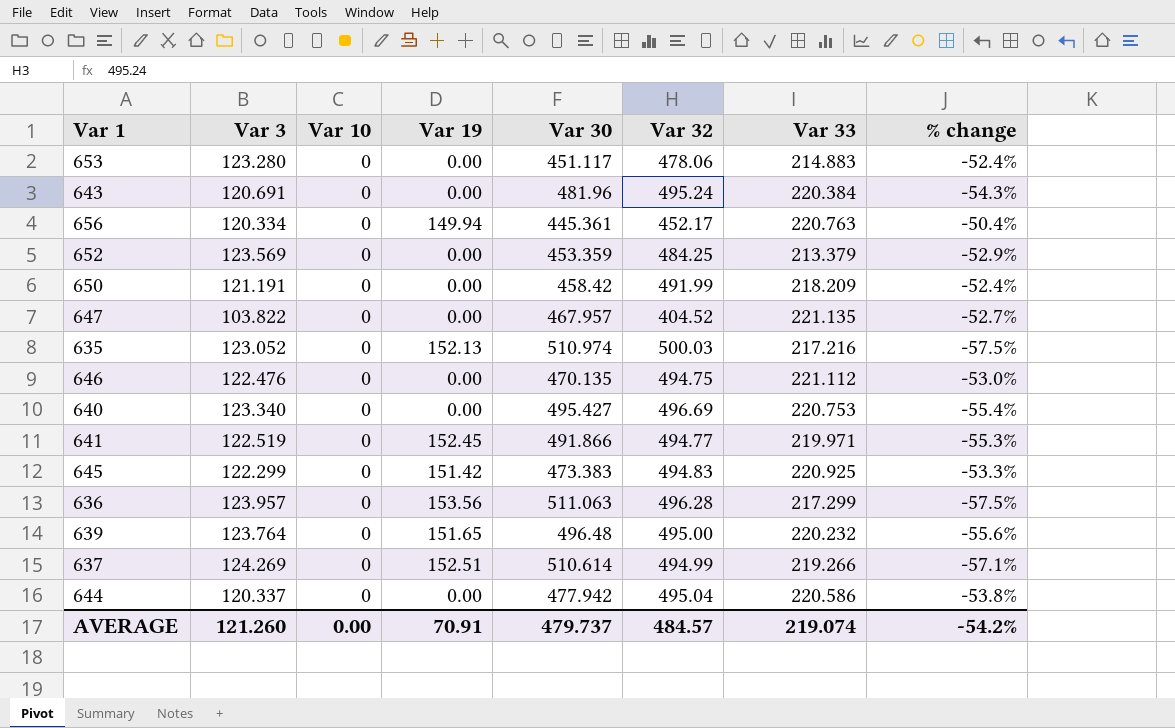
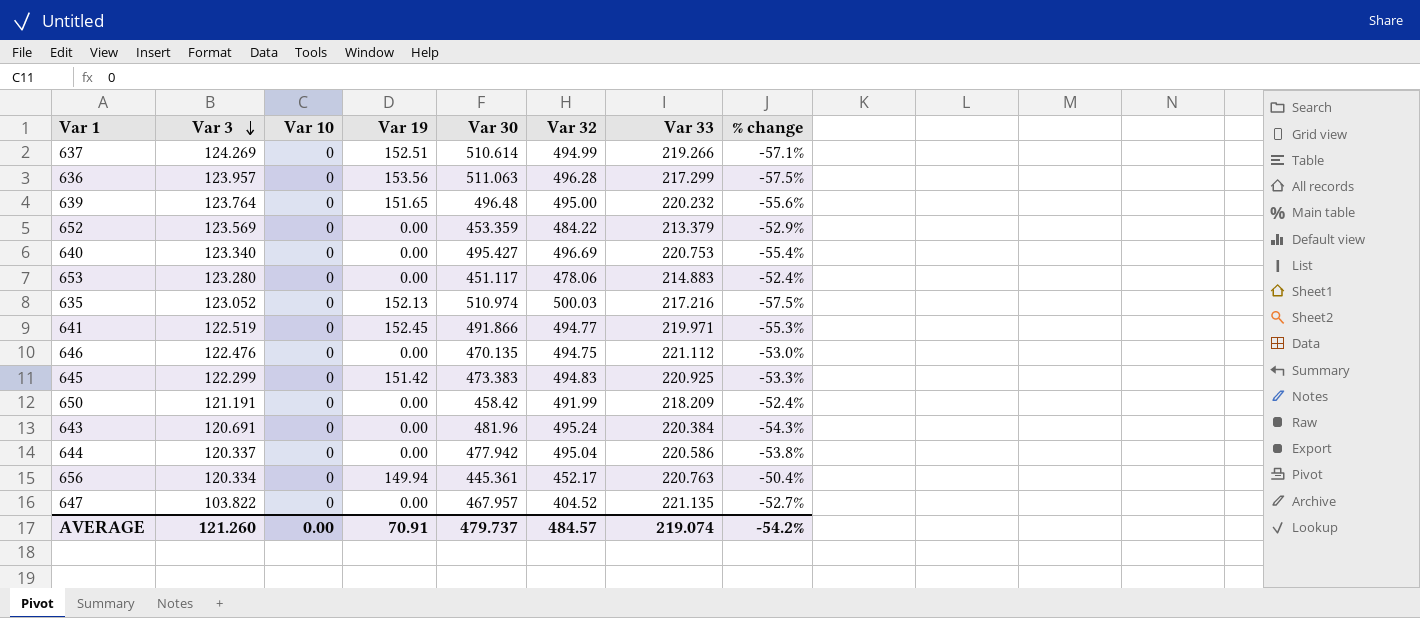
row order: none -> Var 3 descending
652 | Var 32: 484.25 -> 484.22

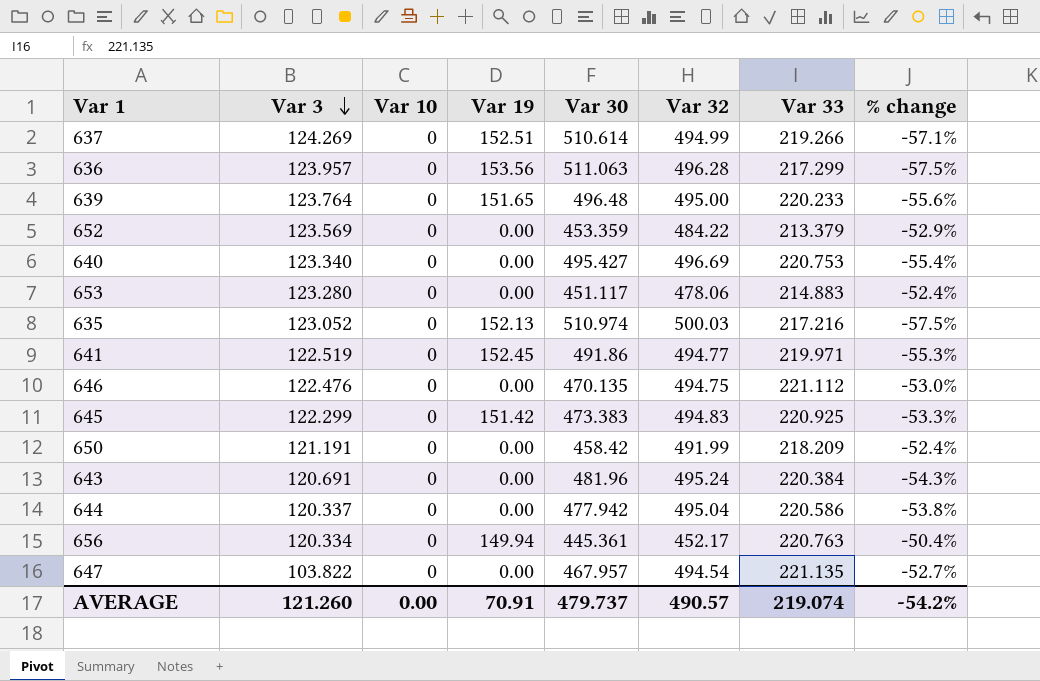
639 | Var 33: 220.232 -> 220.233
641 | Var 30: 491.866 -> 491.86
647 | Var 32: 404.52 -> 494.54
AVERAGE | Var 32: 484.57 -> 490.57

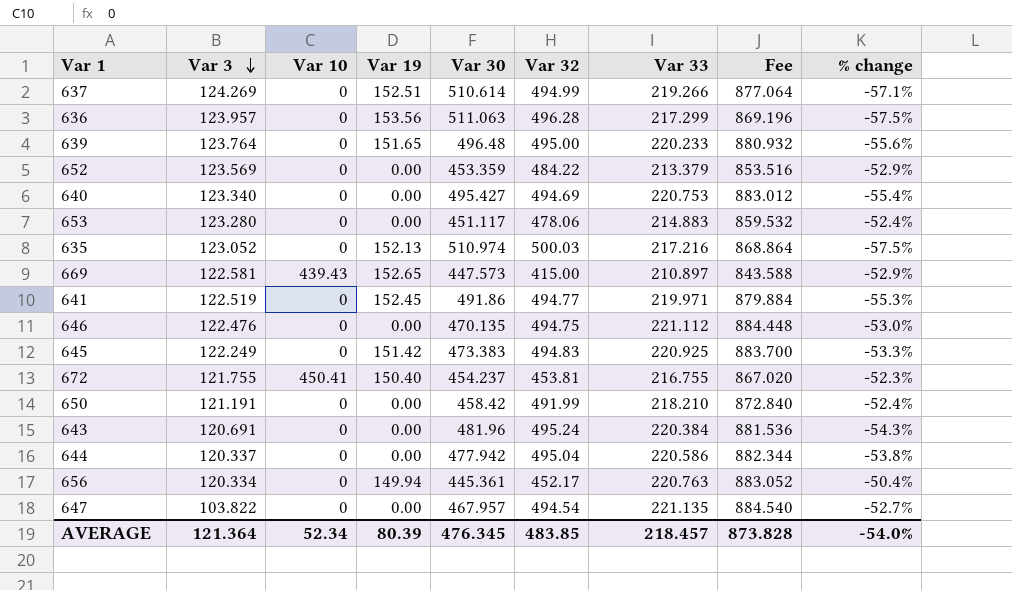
column Fee | formula: none -> [Var 33] * 4
640 | Var 32: 496.69 -> 494.69
row 669: none -> 122.581 | 439.43 | 152.65 | 447.573 | 415.00 | 210.897 | 843.588 | -52.9%
645 | Var 3: 122.299 -> 122.249
row 672: none -> 121.755 | 450.41 | 150.40 | 454.237 | 453.81 | 216.755 | 867.020 | -52.3%
650 | Var 33: 218.209 -> 218.210
AVERAGE | Var 3: 121.260 -> 121.364
AVERAGE | Var 10: 0.00 -> 52.34
AVERAGE | Var 19: 70.91 -> 80.39
AVERAGE | Var 30: 479.737 -> 476.345
AVERAGE | Var 32: 490.57 -> 483.85
AVERAGE | Var 33: 219.074 -> 218.457
AVERAGE | % change: -54.2% -> -54.0%

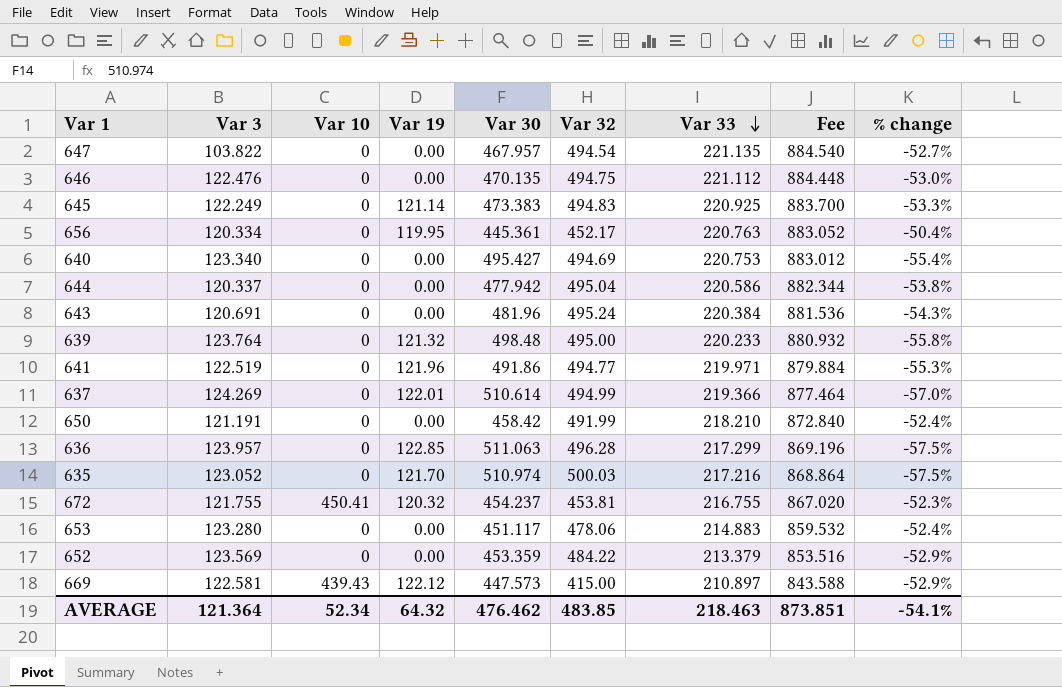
row order: Var 3 descending -> Var 33 descending
645 | Var 19: 151.42 -> 121.14
656 | Var 19: 149.94 -> 119.95
639 | Var 19: 151.65 -> 121.32
639 | Var 30: 496.48 -> 498.48
639 | % change: -55.6% -> -55.8%
641 | Var 19: 152.45 -> 121.96
637 | Var 19: 152.51 -> 122.01
637 | Var 33: 219.266 -> 219.366
637 | Fee: 877.064 -> 877.464
637 | % change: -57.1% -> -57.0%
636 | Var 19: 153.56 -> 122.85
635 | Var 19: 152.13 -> 121.70
672 | Var 19: 150.40 -> 120.32
669 | Var 19: 152.65 -> 122.12
AVERAGE | Var 19: 80.39 -> 64.32
AVERAGE | Var 30: 476.345 -> 476.462
AVERAGE | Var 33: 218.457 -> 218.463
AVERAGE | Fee: 873.828 -> 873.851
AVERAGE | % change: -54.0% -> -54.1%

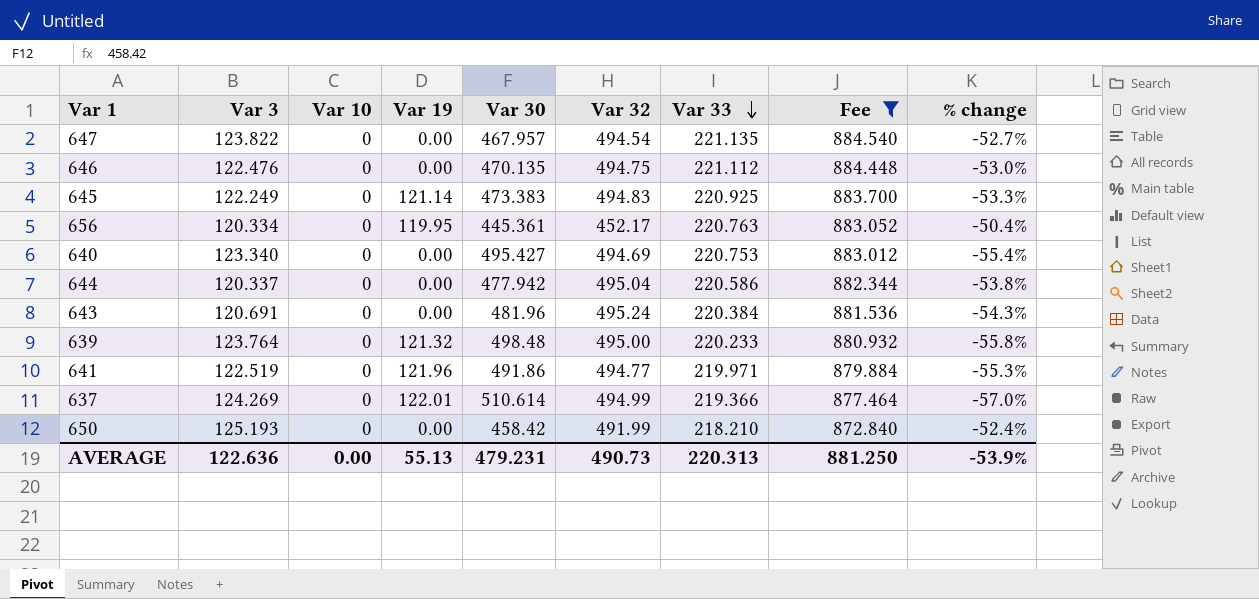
filter: none -> Fee >= 872.840
647 | Var 3: 103.822 -> 123.822
650 | Var 3: 121.191 -> 125.193
AVERAGE | Var 3: 121.364 -> 122.636
AVERAGE | Var 10: 52.34 -> 0.00
AVERAGE | Var 19: 64.32 -> 55.13
AVERAGE | Var 30: 476.462 -> 479.231
AVERAGE | Var 32: 483.85 -> 490.73
AVERAGE | Var 33: 218.463 -> 220.313
AVERAGE | Fee: 873.851 -> 881.250
AVERAGE | % change: -54.1% -> -53.9%

